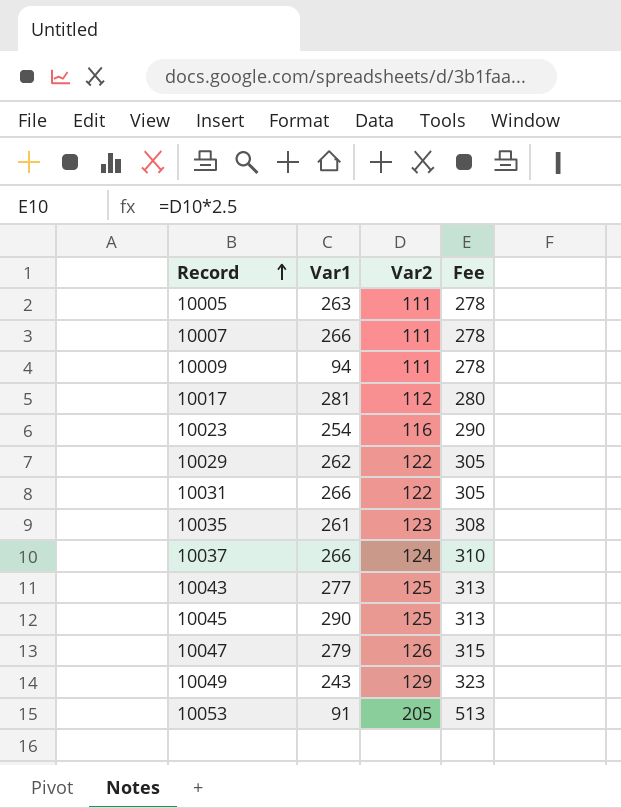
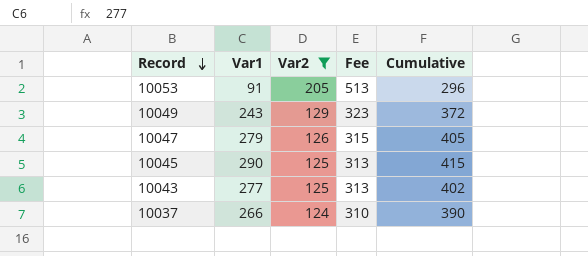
filter: none -> Var2 >= 124
row order: Record ascending -> Record descending
column Cumulative | formula: none -> [Var1] + [Var2]

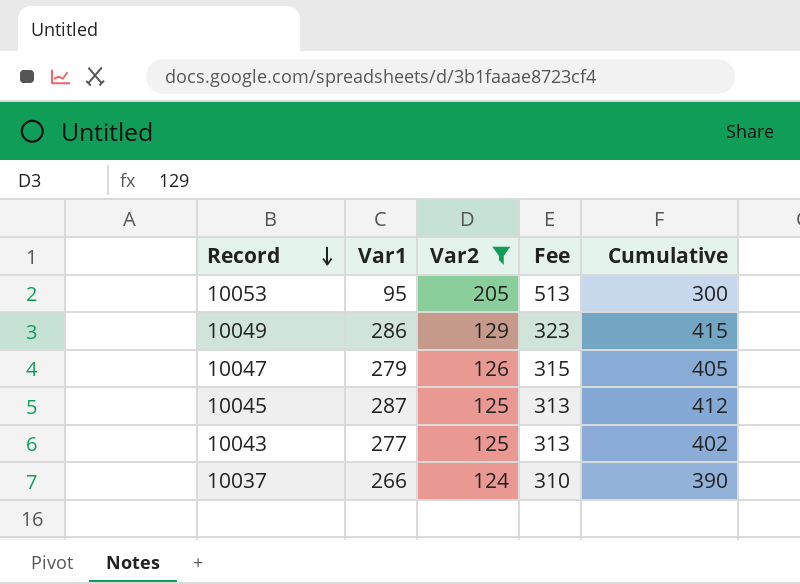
10053 | Var1: 91 -> 95
10053 | Cumulative: 296 -> 300
10049 | Var1: 243 -> 286
10049 | Cumulative: 372 -> 415
10045 | Var1: 290 -> 287
10045 | Cumulative: 415 -> 412

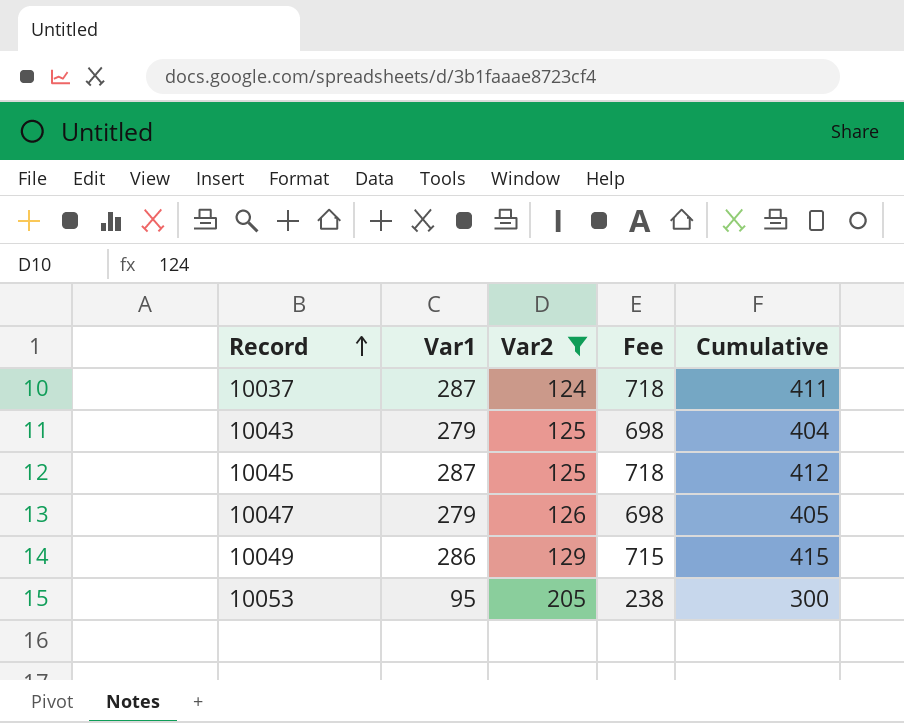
row order: Record descending -> Record ascending
column Fee | formula: [Var2] * 2.5 -> [Var1] * 2.5
10037 | Var1: 266 -> 287
10037 | Cumulative: 390 -> 411
10043 | Var1: 277 -> 279
10043 | Cumulative: 402 -> 404

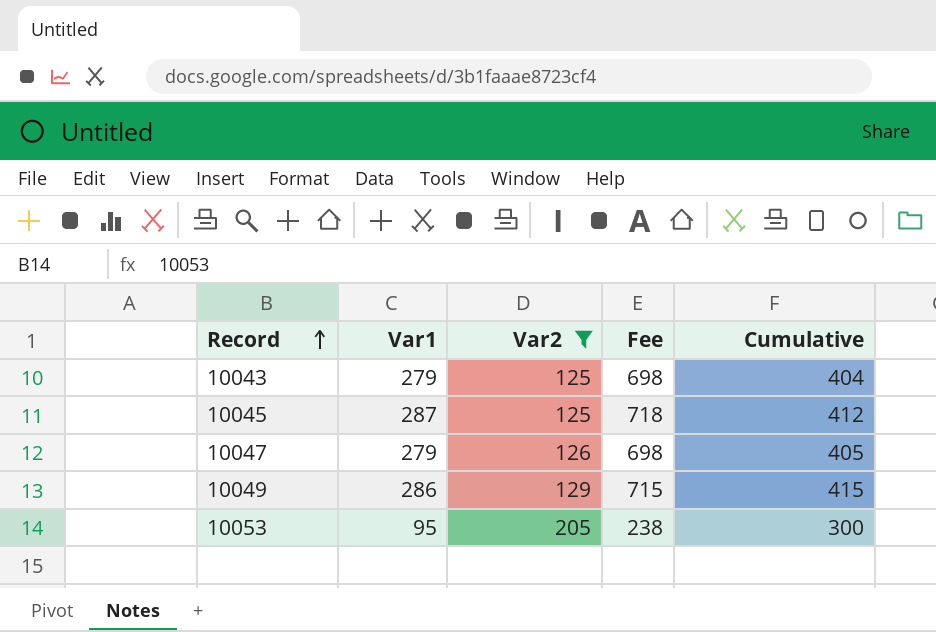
row 10037: 287 | 124 | 718 | 411 -> none

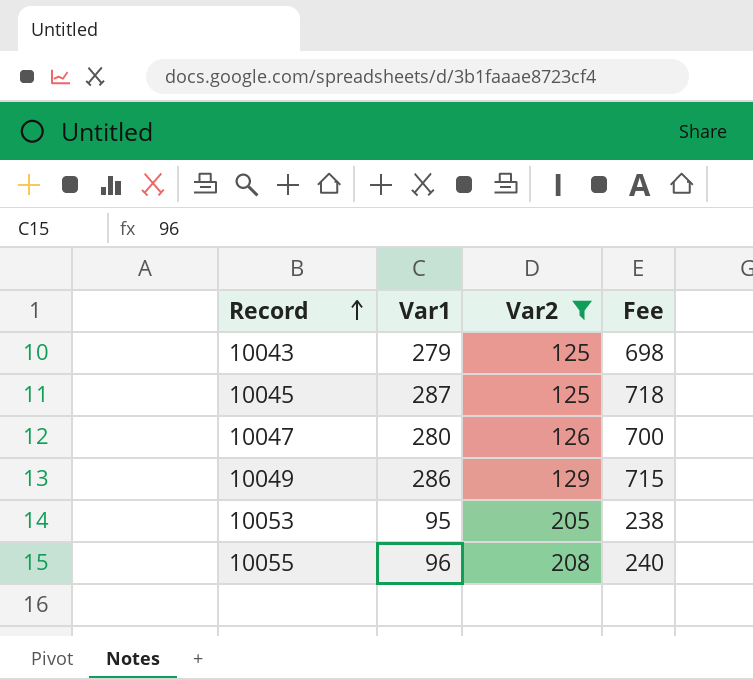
column Cumulative | formula: [Var1] + [Var2] -> none
10047 | Var1: 279 -> 280
10047 | Fee: 698 -> 700
row 10055: none -> 96 | 208 | 240

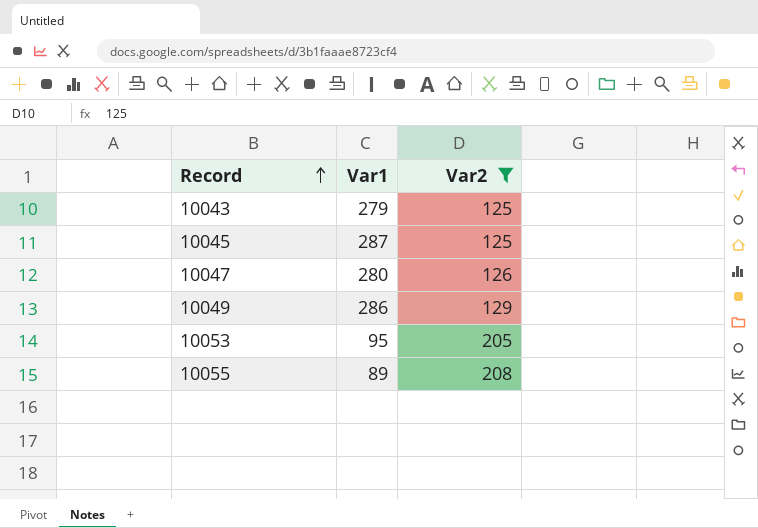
column Fee | formula: [Var1] * 2.5 -> none
10055 | Var1: 96 -> 89

